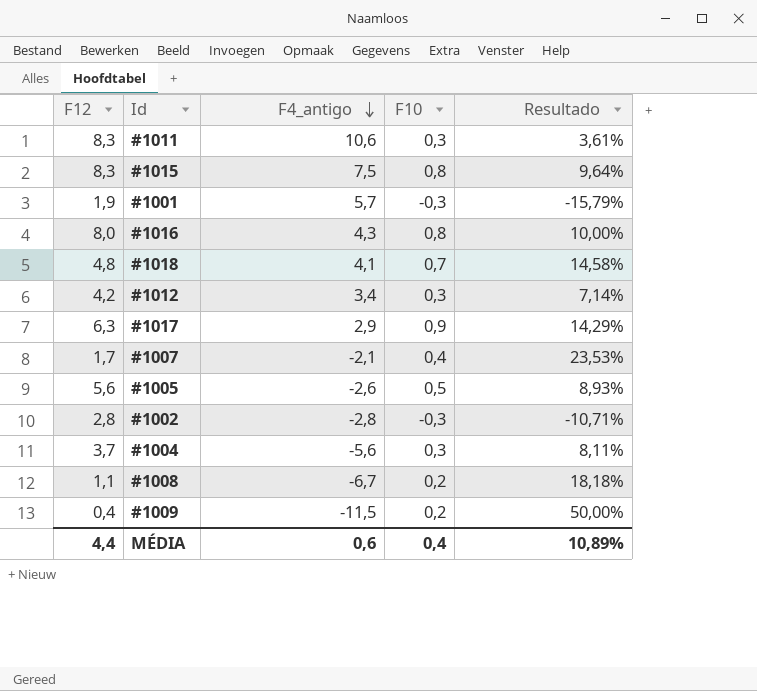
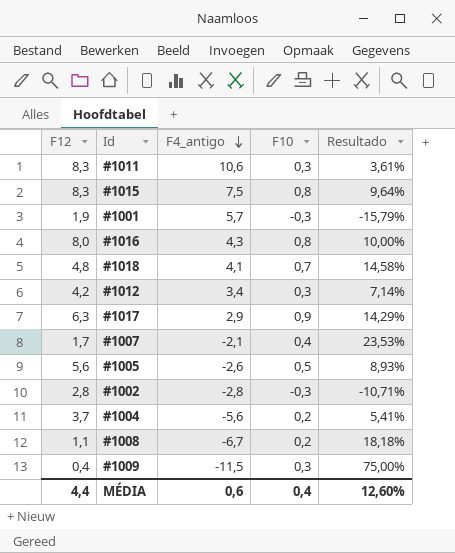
#1004 | F10: 0,3 -> 0,2
#1004 | Resultado: 8,11% -> 5,41%
#1009 | F10: 0,2 -> 0,3
#1009 | Resultado: 50,00% -> 75,00%
MÉDIA | Resultado: 10,89% -> 12,60%

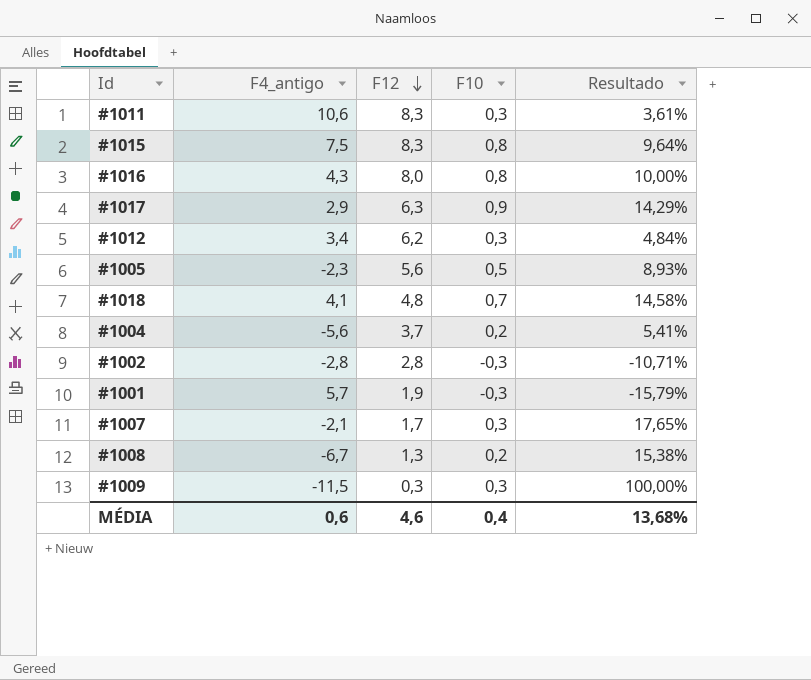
row order: F4_antigo descending -> F12 descending
column F12 | position: 1 -> 3
#1012 | F12: 4,2 -> 6,2
#1012 | Resultado: 7,14% -> 4,84%
#1005 | F4_antigo: -2,6 -> -2,3
#1007 | F10: 0,4 -> 0,3
#1007 | Resultado: 23,53% -> 17,65%
#1008 | F12: 1,1 -> 1,3
#1008 | Resultado: 18,18% -> 15,38%
#1009 | F12: 0,4 -> 0,3
#1009 | Resultado: 75,00% -> 100,00%
MÉDIA | F12: 4,4 -> 4,6
MÉDIA | Resultado: 12,60% -> 13,68%

